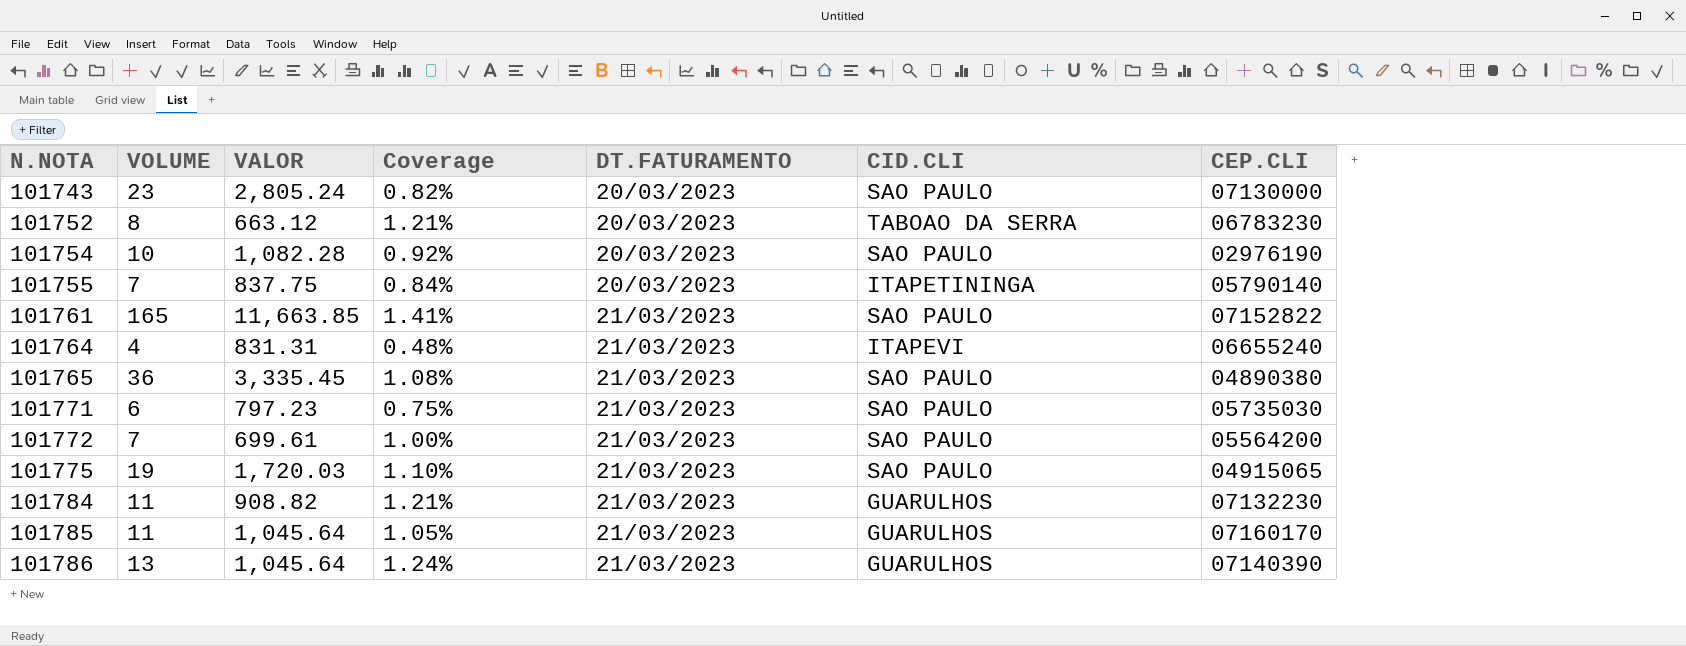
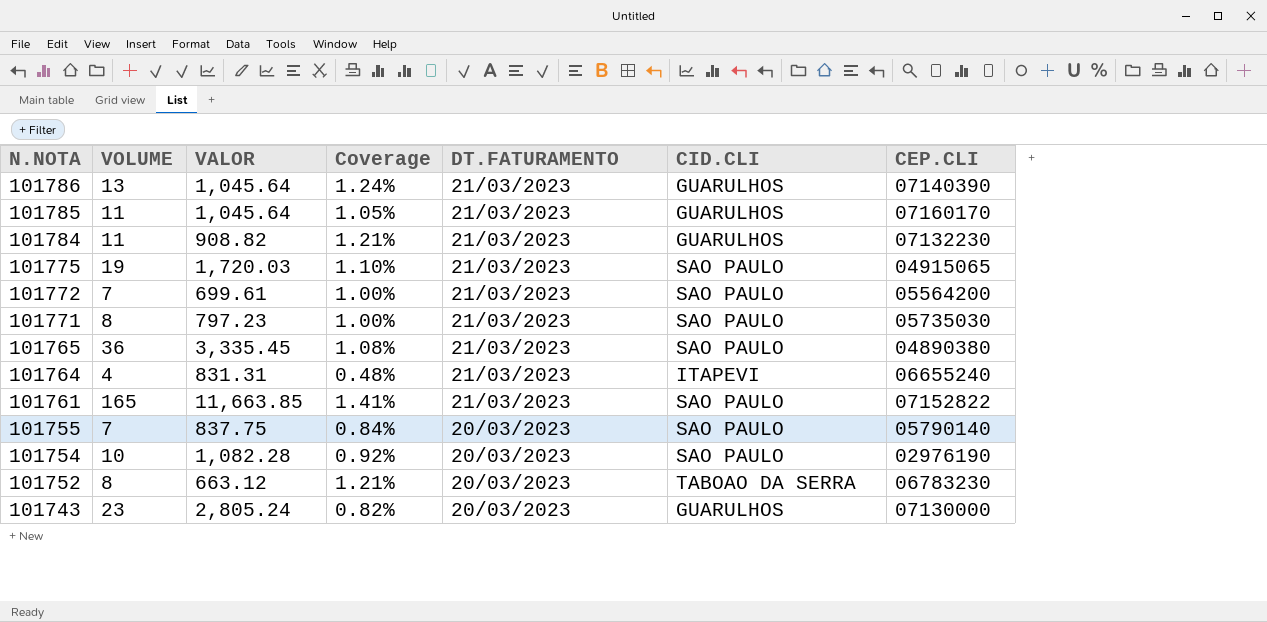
row order: N.NOTA ascending -> N.NOTA descending
101771 | VOLUME: 6 -> 8
101771 | Coverage: 0.75% -> 1.00%
101755 | CID.CLI: ITAPETININGA -> SAO PAULO
101743 | CID.CLI: SAO PAULO -> GUARULHOS

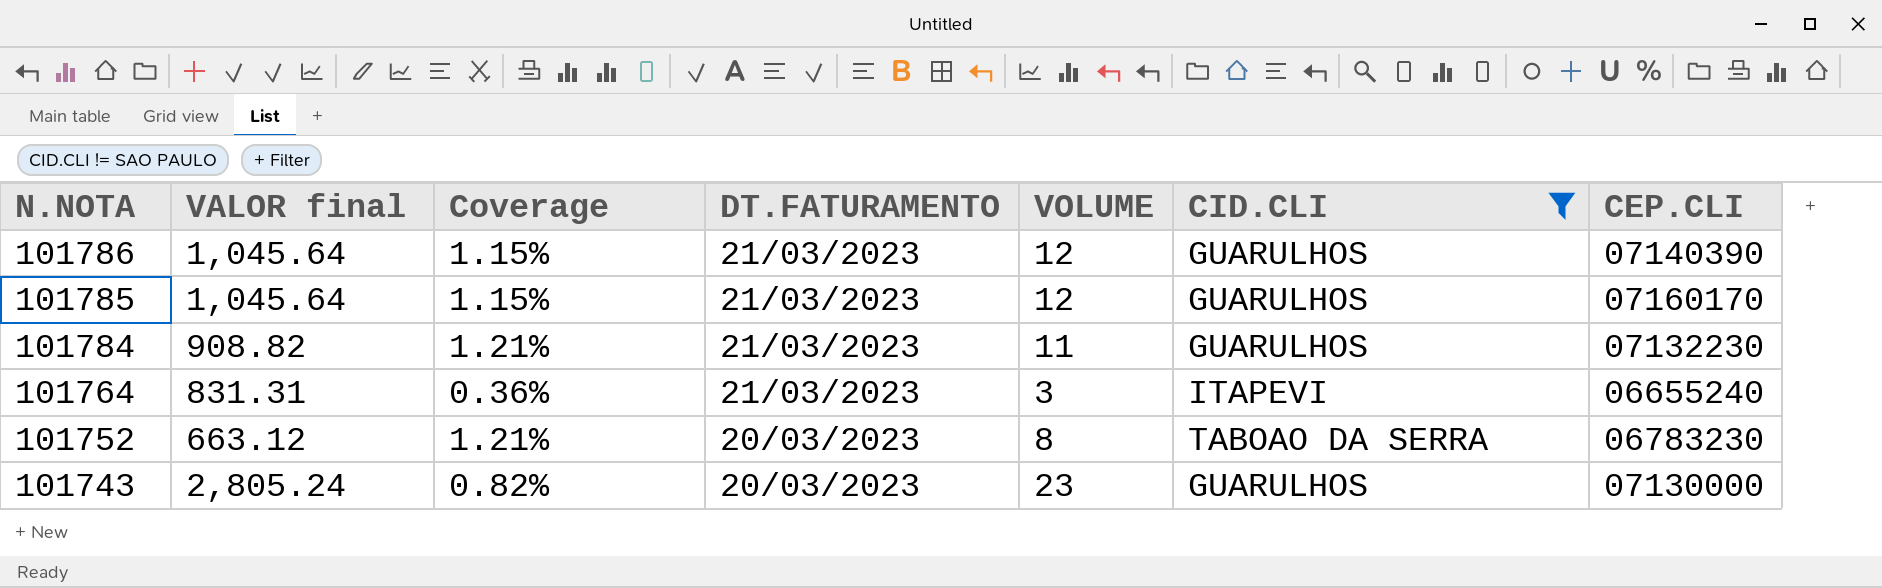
filter: none -> CID.CLI != SAO PAULO
column name: VALOR -> VALOR final
column VOLUME | position: 2 -> 5
101786 | Coverage: 1.24% -> 1.15%
101786 | VOLUME: 13 -> 12
101785 | Coverage: 1.05% -> 1.15%
101785 | VOLUME: 11 -> 12
101764 | Coverage: 0.48% -> 0.36%
101764 | VOLUME: 4 -> 3

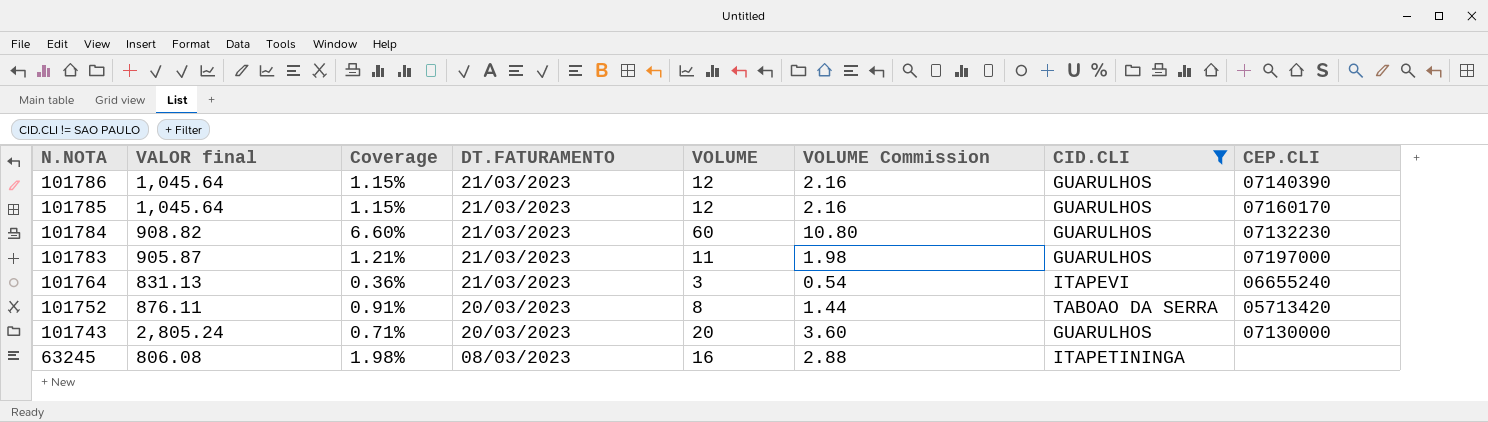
column VOLUME Commission | formula: none -> [VOLUME] * 0.18
101784 | Coverage: 1.21% -> 6.60%
101784 | VOLUME: 11 -> 60
row 101783: none -> 905.87 | 1.21% | 21/03/2023 | 11 | 1.98 | GUARULHOS | 07197000
101764 | VALOR final: 831.31 -> 831.13
101752 | VALOR final: 663.12 -> 876.11
101752 | Coverage: 1.21% -> 0.91%
101752 | CEP.CLI: 06783230 -> 05713420
101743 | Coverage: 0.82% -> 0.71%
101743 | VOLUME: 23 -> 20
row 63245: none -> 806.08 | 1.98% | 08/03/2023 | 16 | 2.88 | ITAPETININGA | none

